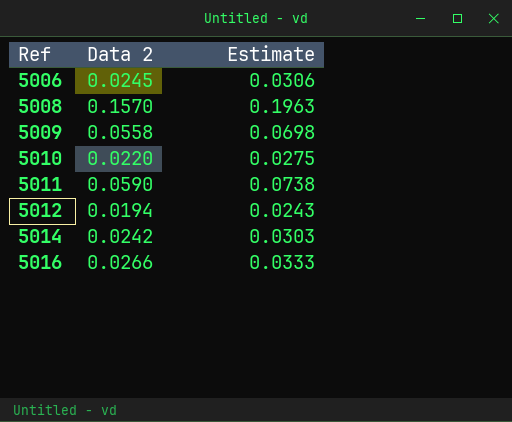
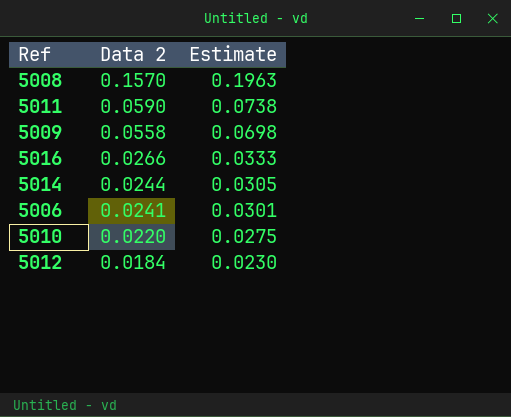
row order: Ref ascending -> Data 2 descending
5014 | Data 2: 0.0242 -> 0.0244
5014 | Estimate: 0.0303 -> 0.0305
5006 | Data 2: 0.0245 -> 0.0241
5006 | Estimate: 0.0306 -> 0.0301
5012 | Data 2: 0.0194 -> 0.0184
5012 | Estimate: 0.0243 -> 0.0230

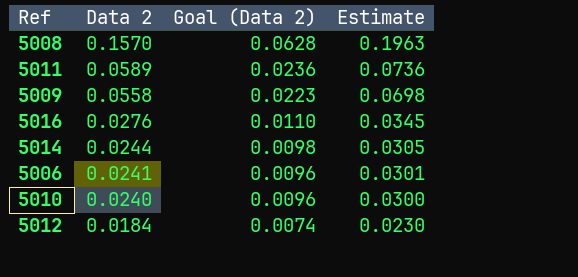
column Goal (Data 2) | formula: none -> [Data 2] * 0.4
5011 | Data 2: 0.0590 -> 0.0589
5011 | Estimate: 0.0738 -> 0.0736
5016 | Data 2: 0.0266 -> 0.0276
5016 | Estimate: 0.0333 -> 0.0345
5010 | Data 2: 0.0220 -> 0.0240
5010 | Estimate: 0.0275 -> 0.0300

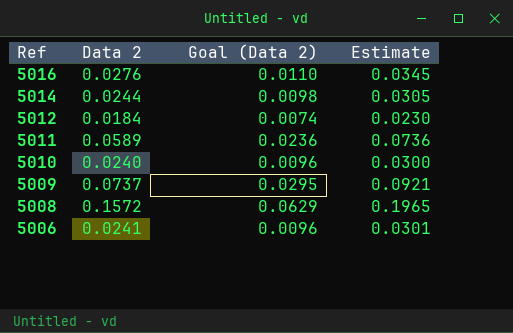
row order: Data 2 descending -> Ref descending
5009 | Data 2: 0.0558 -> 0.0737
5009 | Goal (Data 2): 0.0223 -> 0.0295
5009 | Estimate: 0.0698 -> 0.0921
5008 | Data 2: 0.1570 -> 0.1572
5008 | Goal (Data 2): 0.0628 -> 0.0629
5008 | Estimate: 0.1963 -> 0.1965

